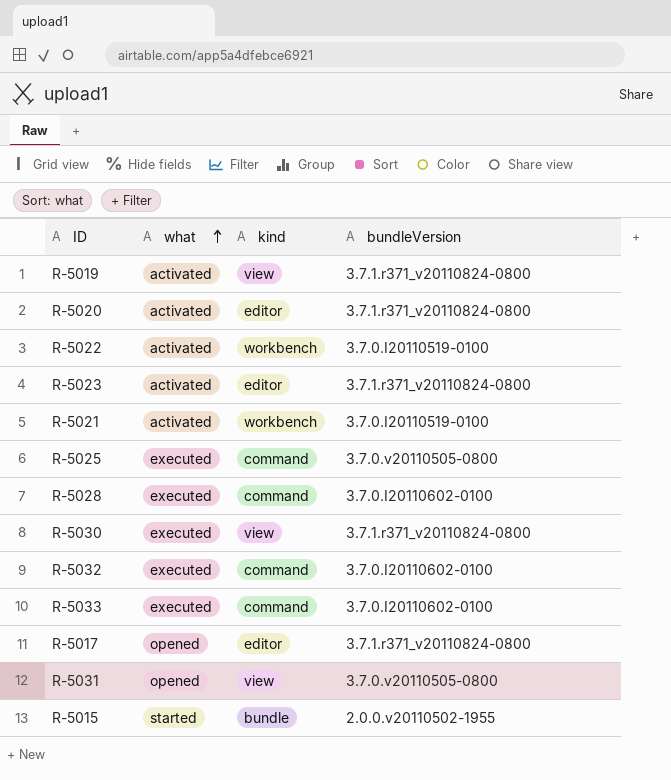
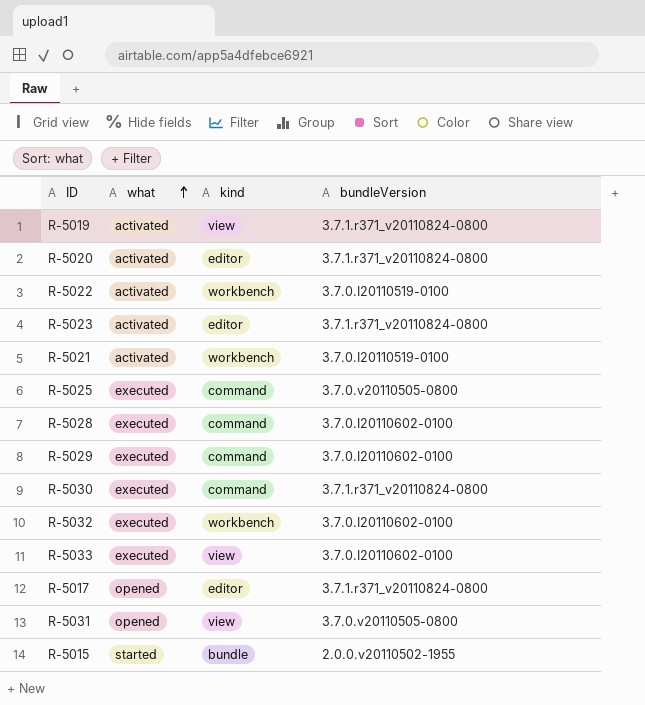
row R-5029: none -> executed | command | 3.7.0.I20110602-0100
R-5030 | kind: view -> command
R-5032 | kind: command -> workbench
R-5033 | kind: command -> view

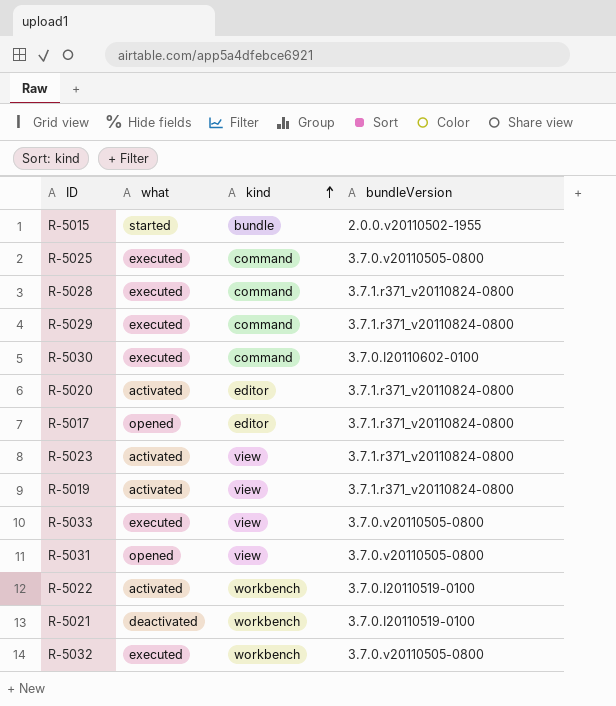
row order: what ascending -> kind ascending
R-5028 | bundleVersion: 3.7.0.I20110602-0100 -> 3.7.1.r371_v20110824-0800
R-5029 | bundleVersion: 3.7.0.I20110602-0100 -> 3.7.1.r371_v20110824-0800
R-5030 | bundleVersion: 3.7.1.r371_v20110824-0800 -> 3.7.0.I20110602-0100
R-5023 | kind: editor -> view
R-5033 | bundleVersion: 3.7.0.I20110602-0100 -> 3.7.0.v20110505-0800
R-5021 | what: activated -> deactivated
R-5032 | bundleVersion: 3.7.0.I20110602-0100 -> 3.7.0.v20110505-0800

